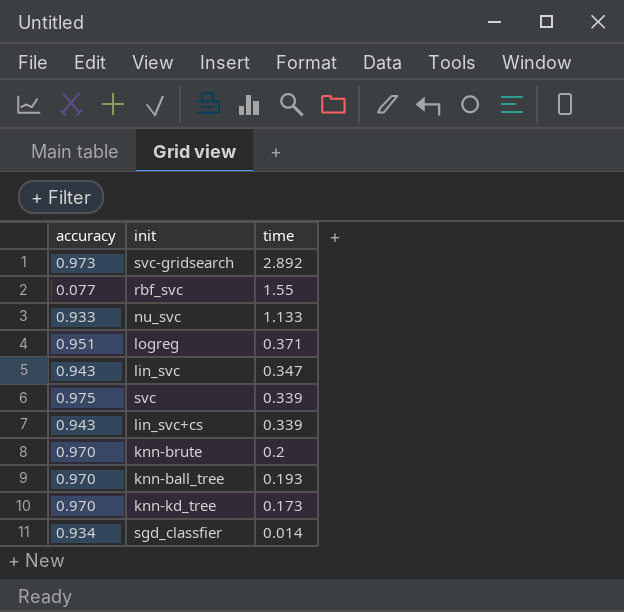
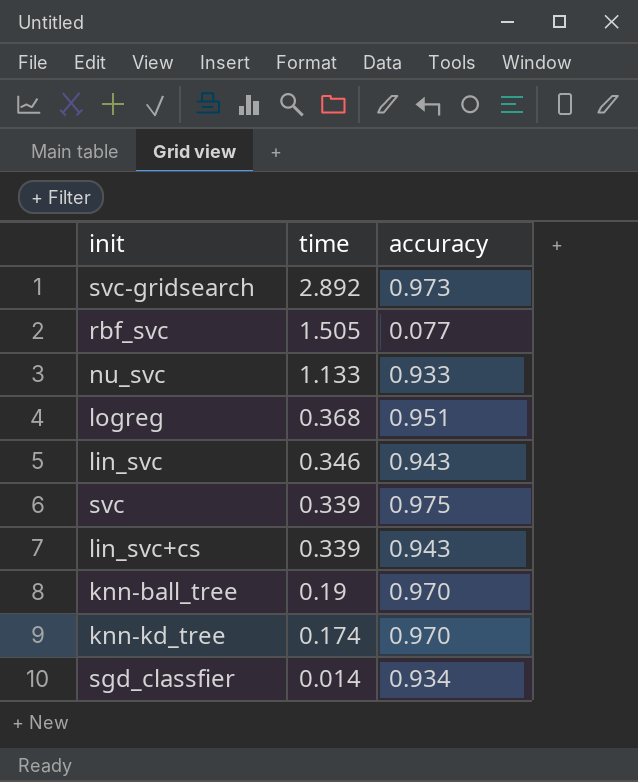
column accuracy | position: 1 -> 3
row knn-brute: 0.970 | 0.2 -> none
rbf_svc | time: 1.55 -> 1.505
logreg | time: 0.371 -> 0.368
lin_svc | time: 0.347 -> 0.346
knn-ball_tree | time: 0.193 -> 0.19
knn-kd_tree | time: 0.173 -> 0.174

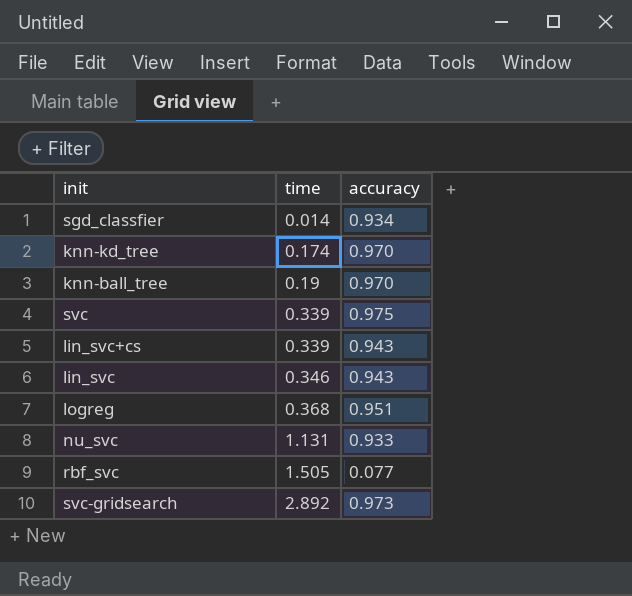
row order: time descending -> time ascending
nu_svc | time: 1.133 -> 1.131

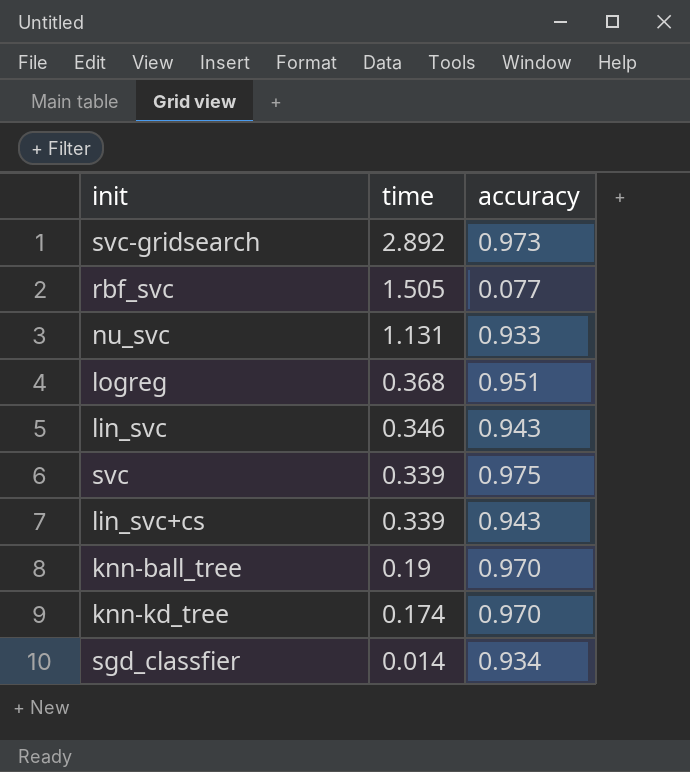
row order: time ascending -> time descending

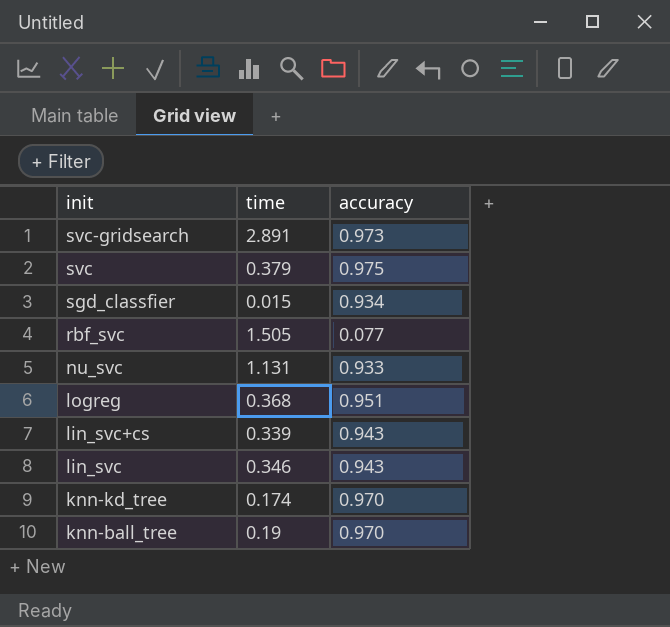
row order: time descending -> init descending
svc-gridsearch | time: 2.892 -> 2.891
svc | time: 0.339 -> 0.379
sgd_classfier | time: 0.014 -> 0.015

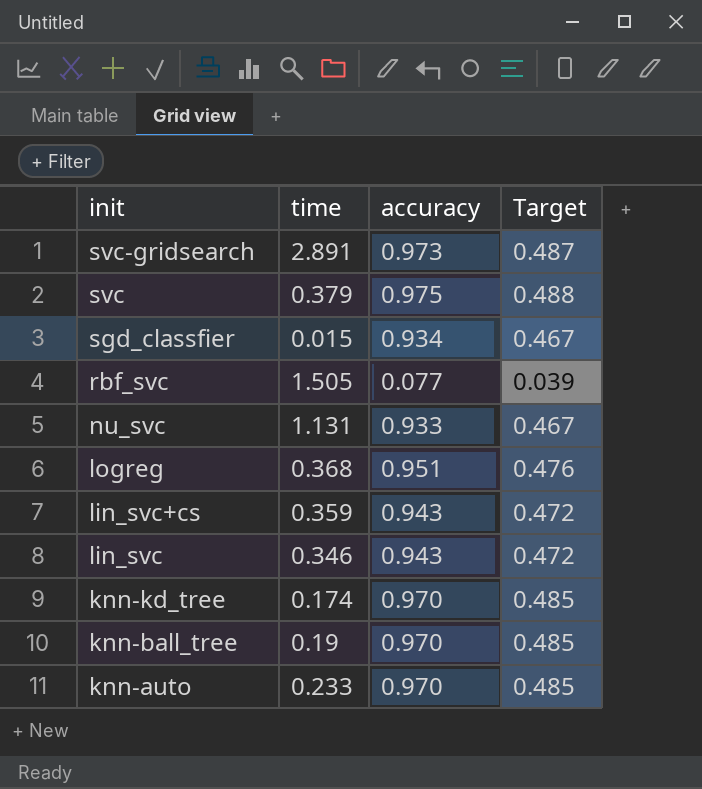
column Target | formula: none -> [accuracy] * 0.5
lin_svc+cs | time: 0.339 -> 0.359
row knn-auto: none -> 0.233 | 0.970 | 0.485

